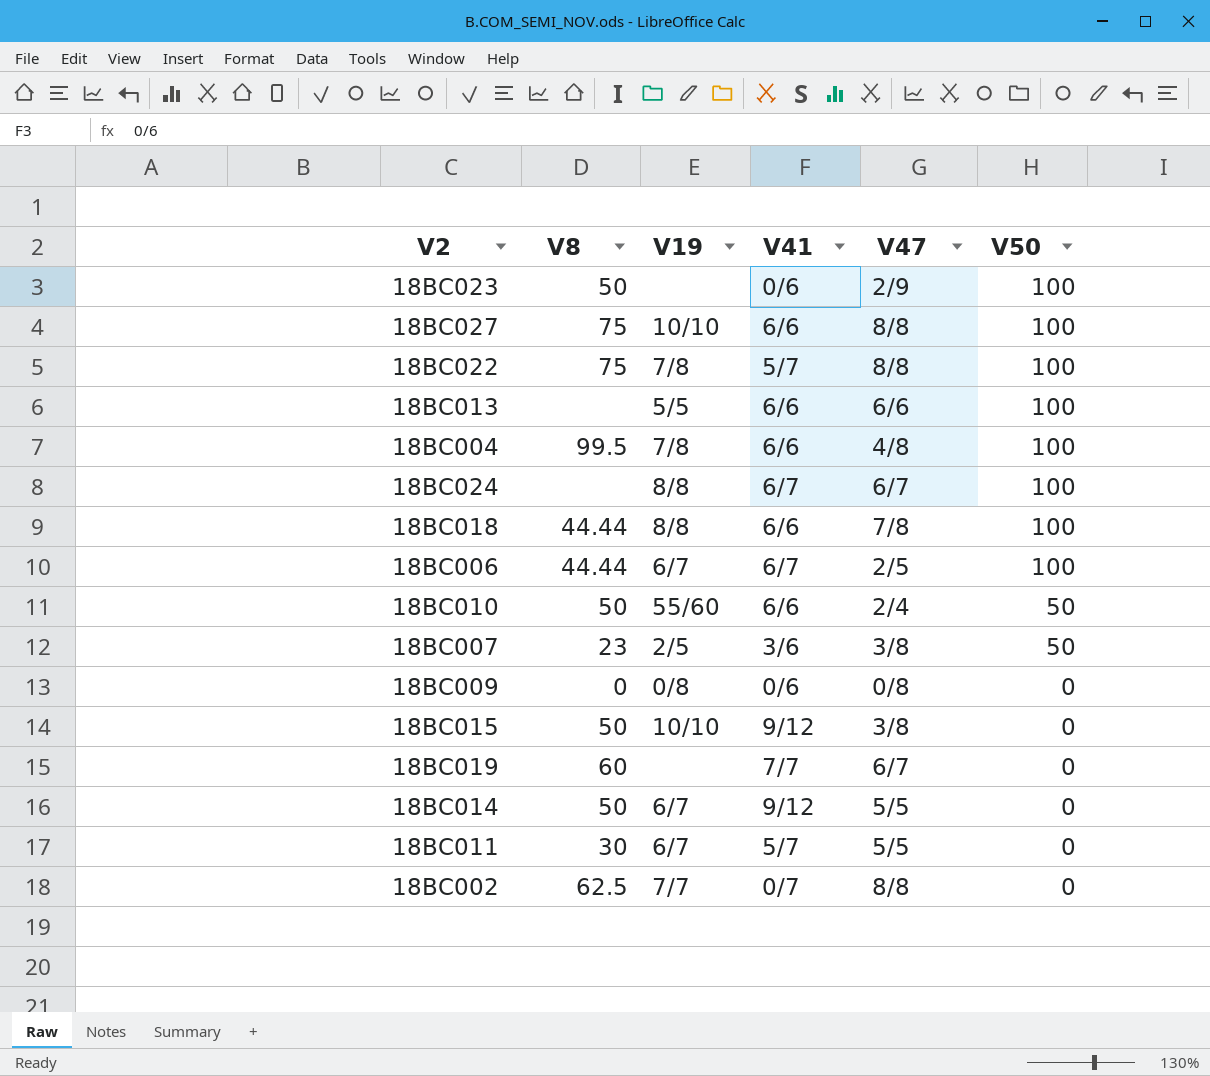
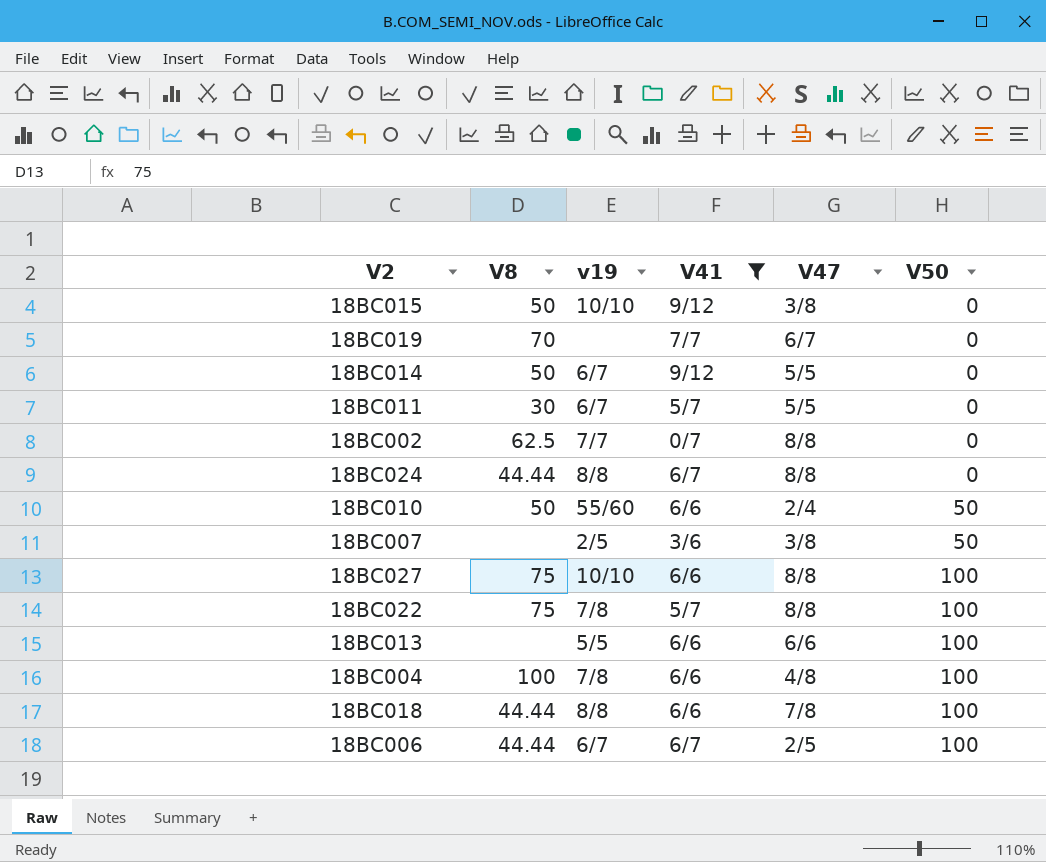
filter: none -> V41 != 0/6
row order: V50 descending -> V50 ascending
column name: V19 -> v19
18BC019 | V8: 60 -> 70
18BC024 | V8: none -> 44.44
18BC024 | V47: 6/7 -> 8/8
18BC024 | V50: 100 -> 0
18BC007 | V8: 23 -> none
18BC004 | V8: 99.5 -> 100

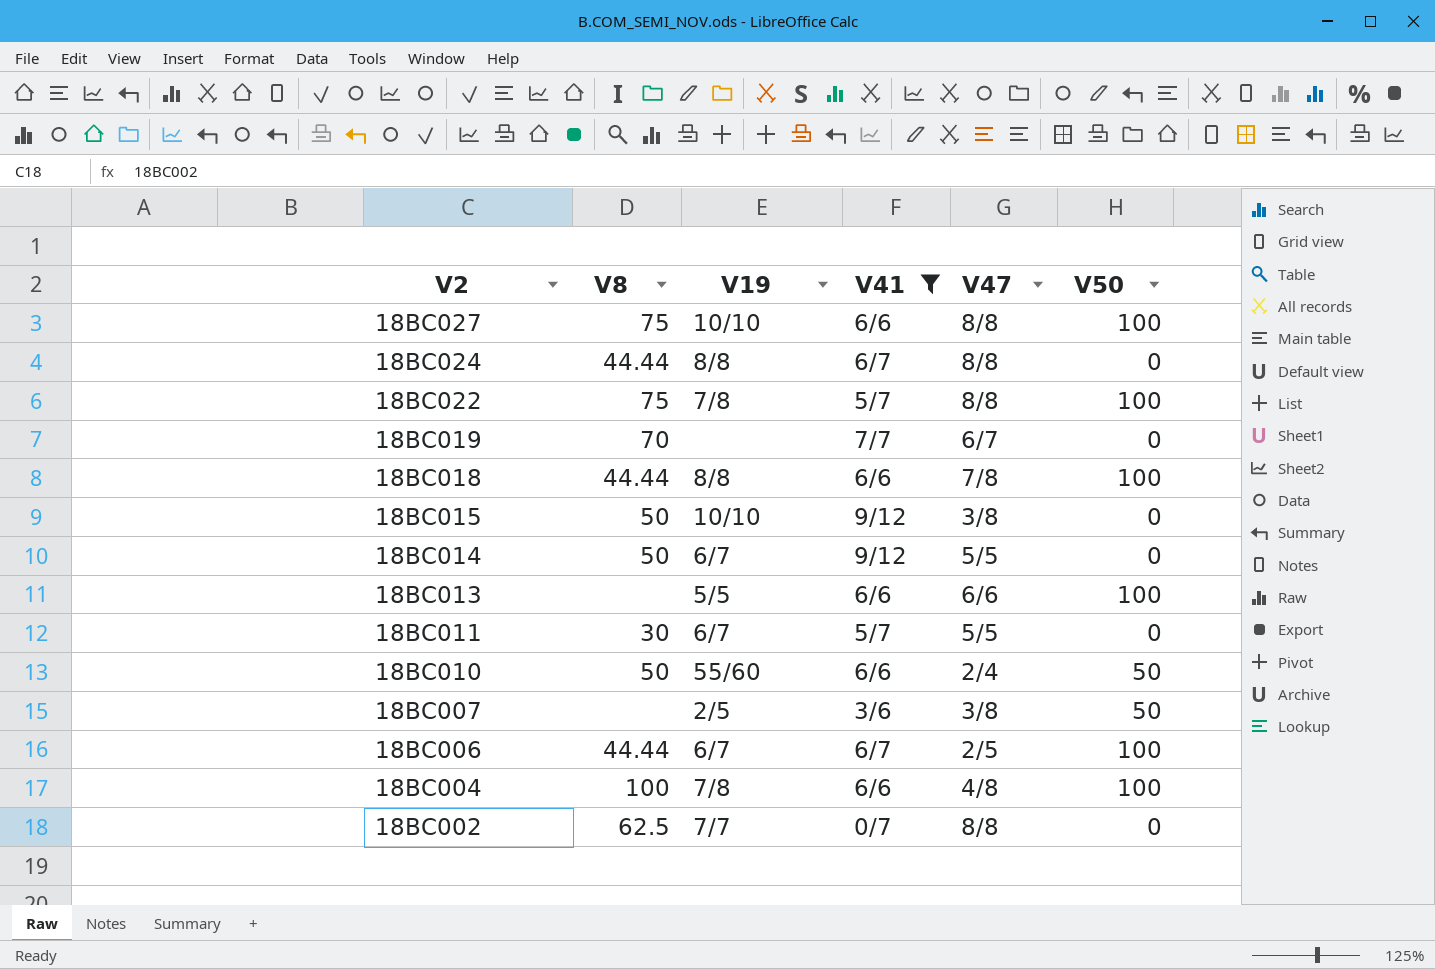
row order: V50 ascending -> V2 descending
column name: v19 -> V19

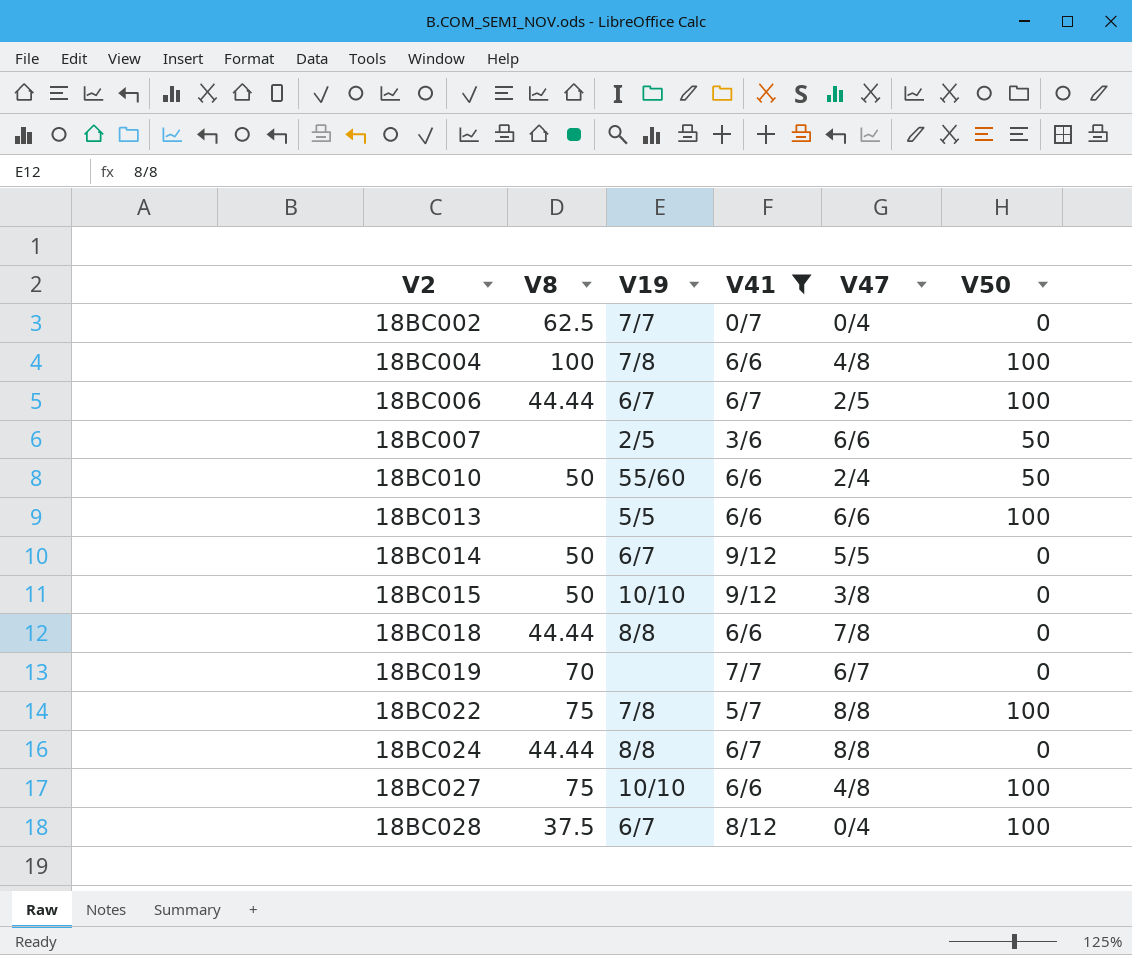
row order: V2 descending -> V2 ascending
row 18BC011: 30 | 6/7 | 5/7 | 5/5 | 0 -> none
18BC002 | V47: 8/8 -> 0/4
18BC007 | V47: 3/8 -> 6/6
18BC018 | V50: 100 -> 0
18BC027 | V47: 8/8 -> 4/8
row 18BC028: none -> 37.5 | 6/7 | 8/12 | 0/4 | 100

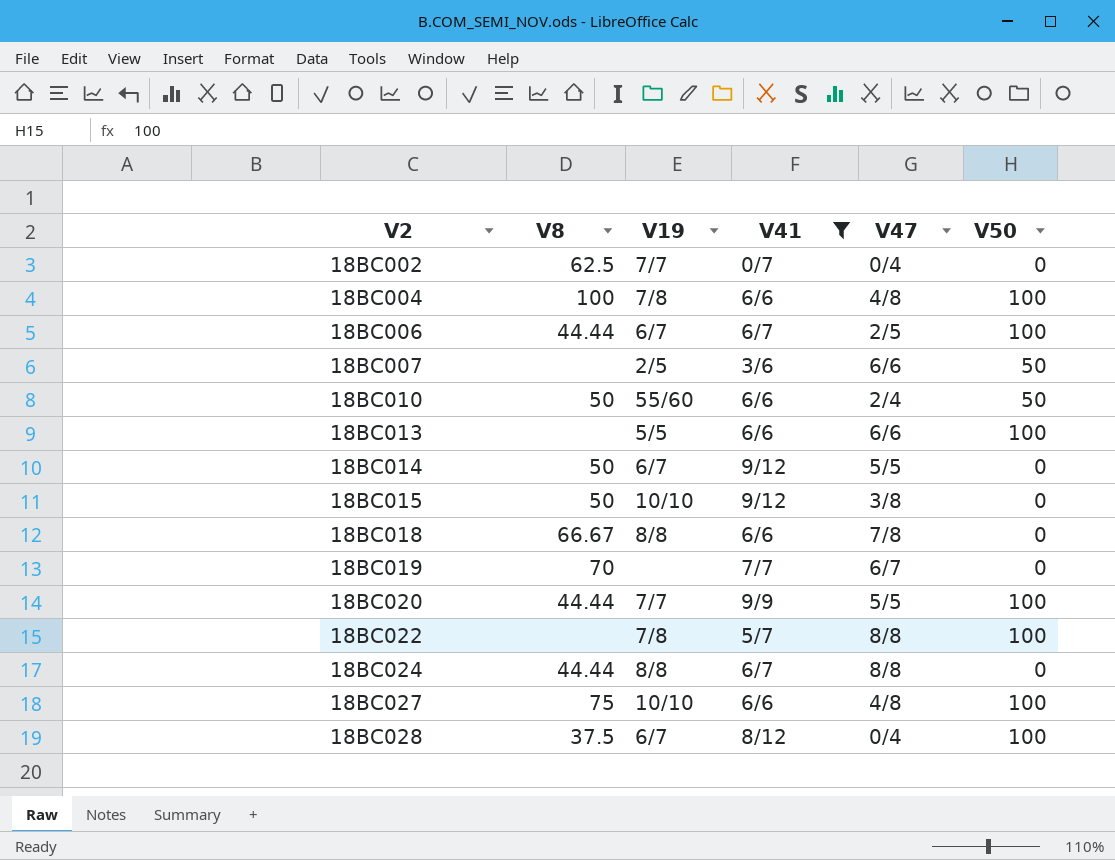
18BC018 | V8: 44.44 -> 66.67
row 18BC020: none -> 44.44 | 7/7 | 9/9 | 5/5 | 100
18BC022 | V8: 75 -> none

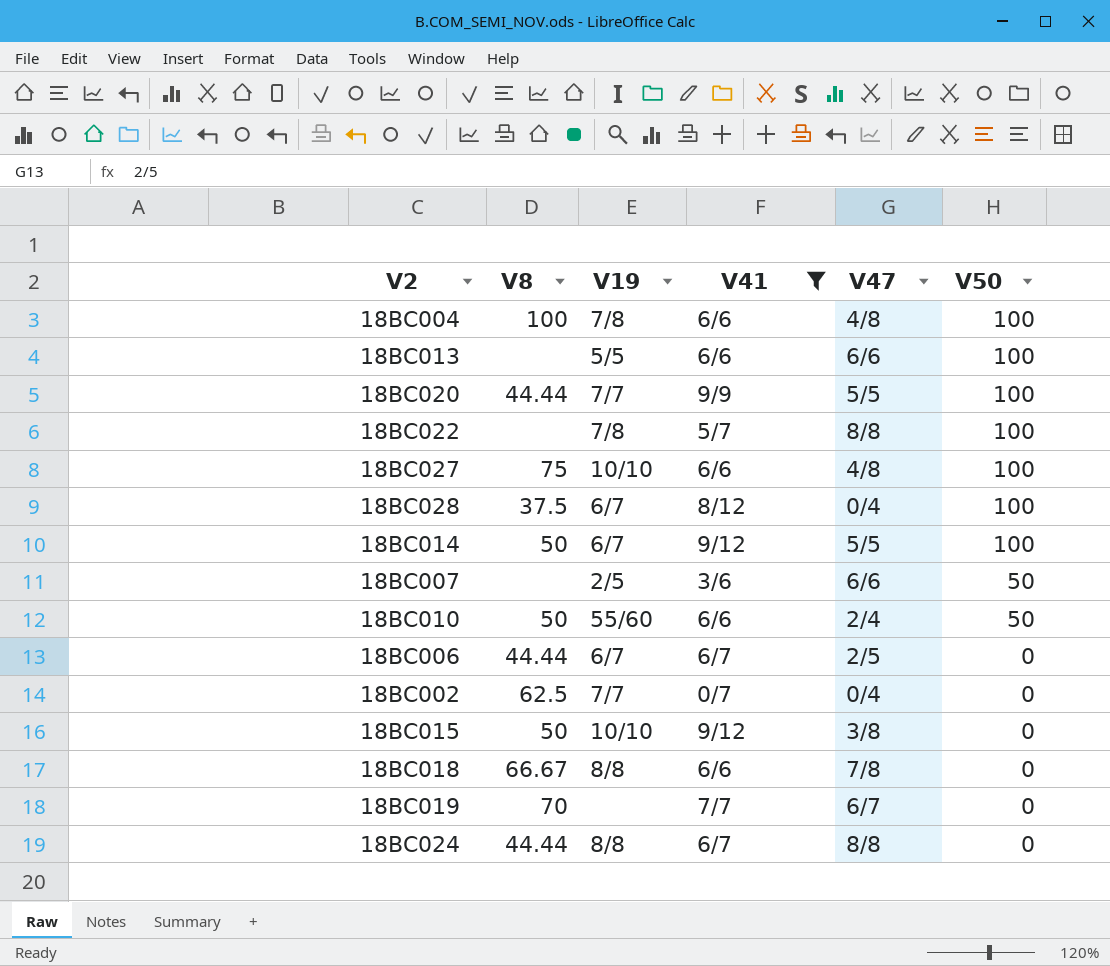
row order: V2 ascending -> V50 descending
18BC014 | V50: 0 -> 100
18BC006 | V50: 100 -> 0

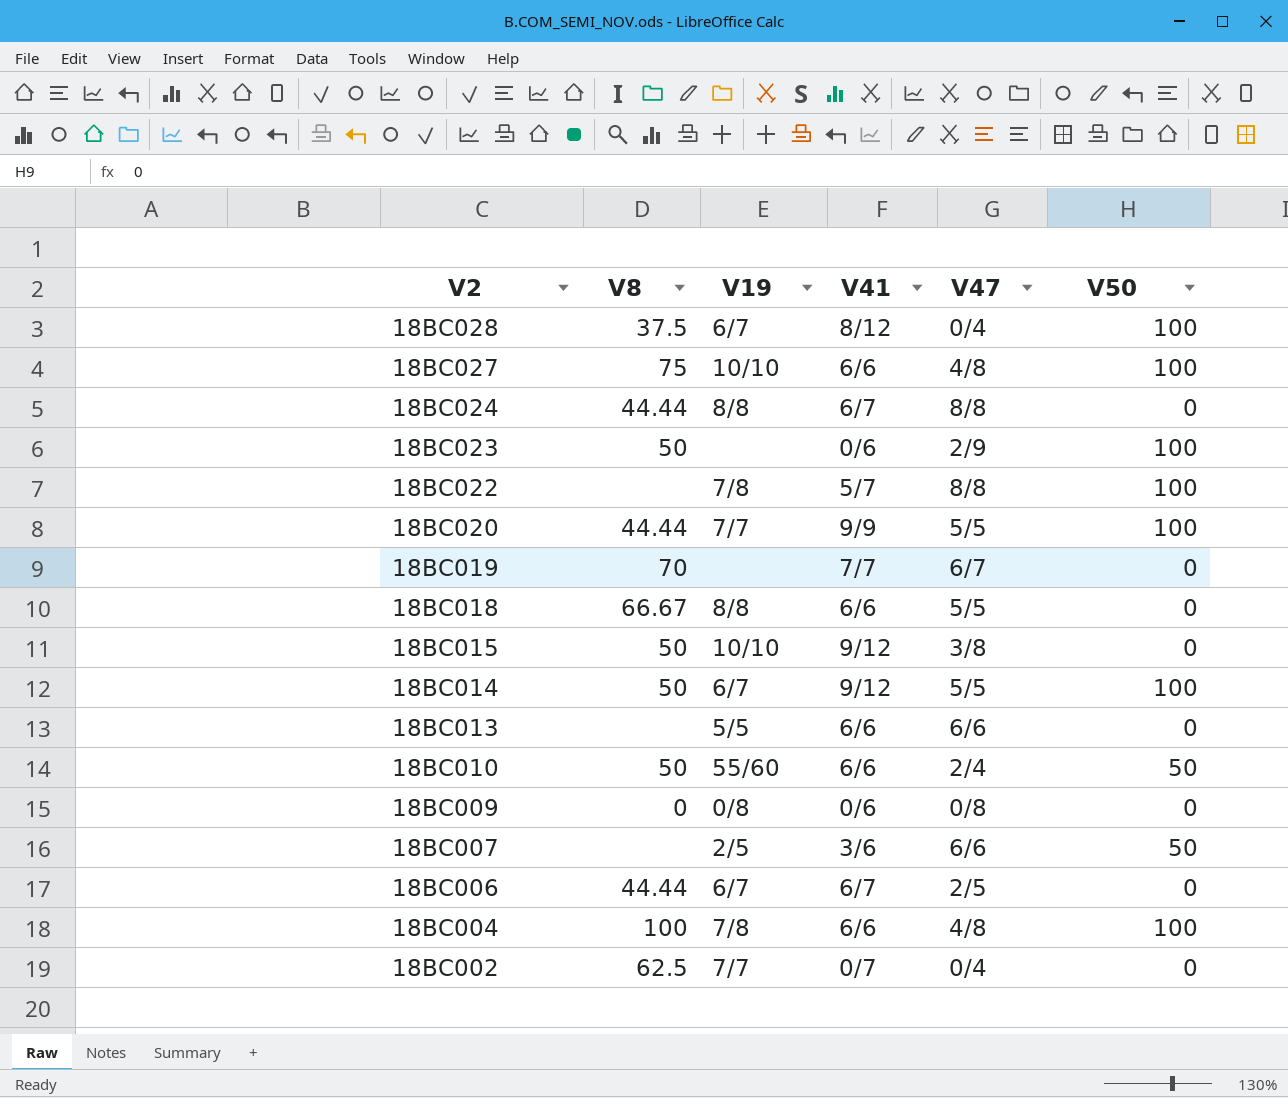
filter: V41 != 0/6 -> none
row order: V50 descending -> V2 descending
18BC018 | V47: 7/8 -> 5/5
18BC013 | V50: 100 -> 0

